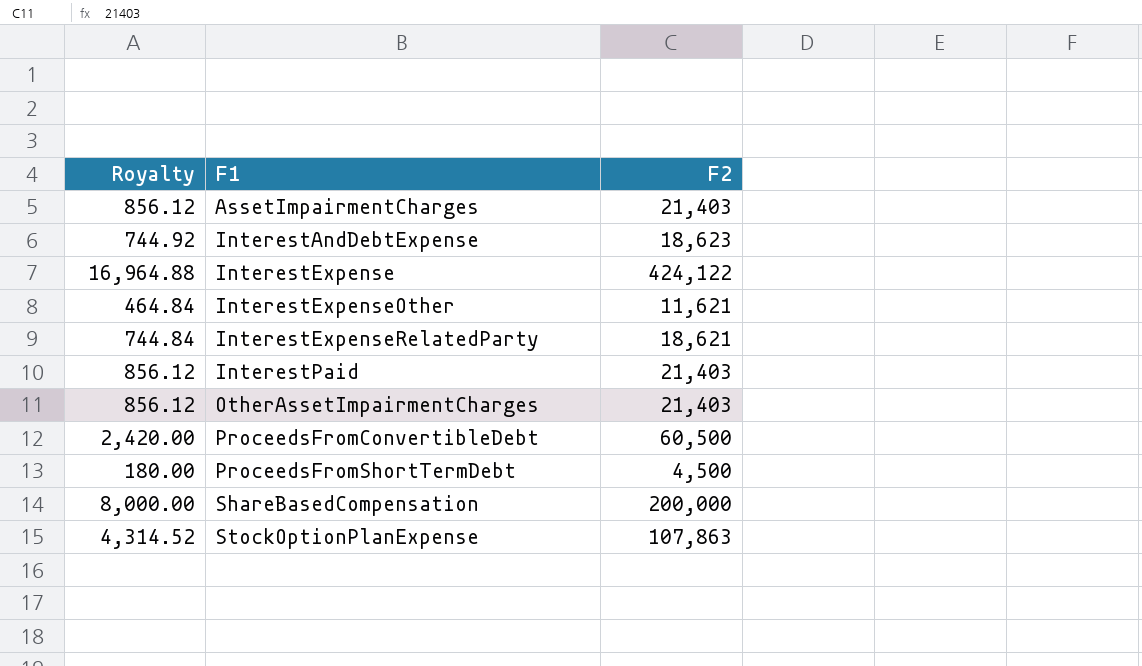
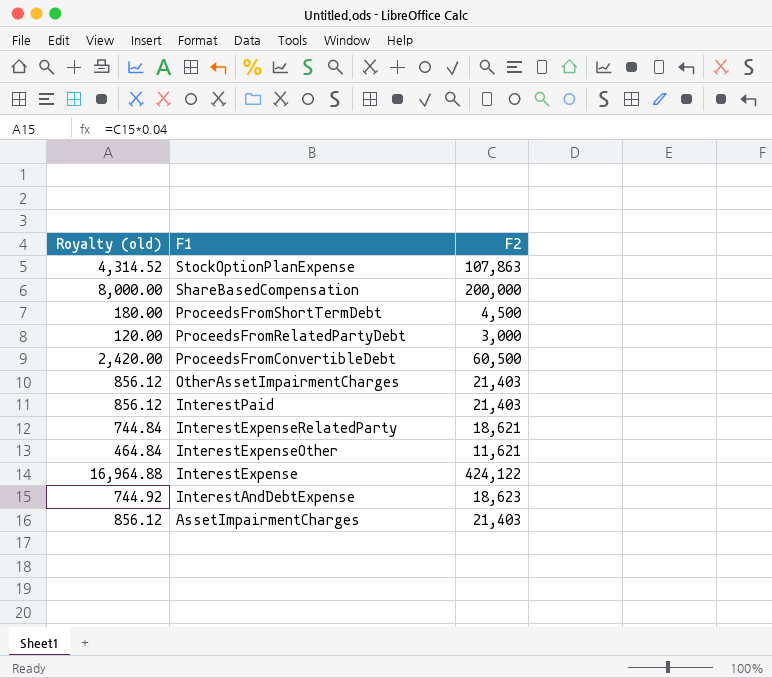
row order: F1 ascending -> F1 descending
column name: Royalty -> Royalty (old)
row ProceedsFromRelatedPartyDebt: none -> 120.00 | 3,000

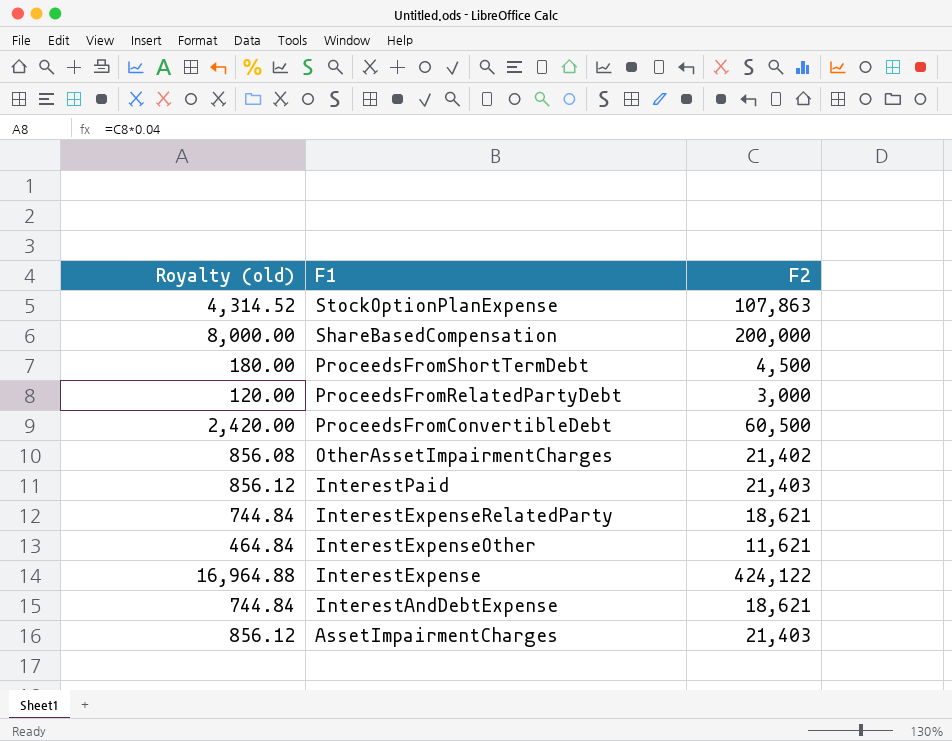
OtherAssetImpairmentCharges | Royalty (old): 856.12 -> 856.08
OtherAssetImpairmentCharges | F2: 21,403 -> 21,402
InterestAndDebtExpense | Royalty (old): 744.92 -> 744.84
InterestAndDebtExpense | F2: 18,623 -> 18,621

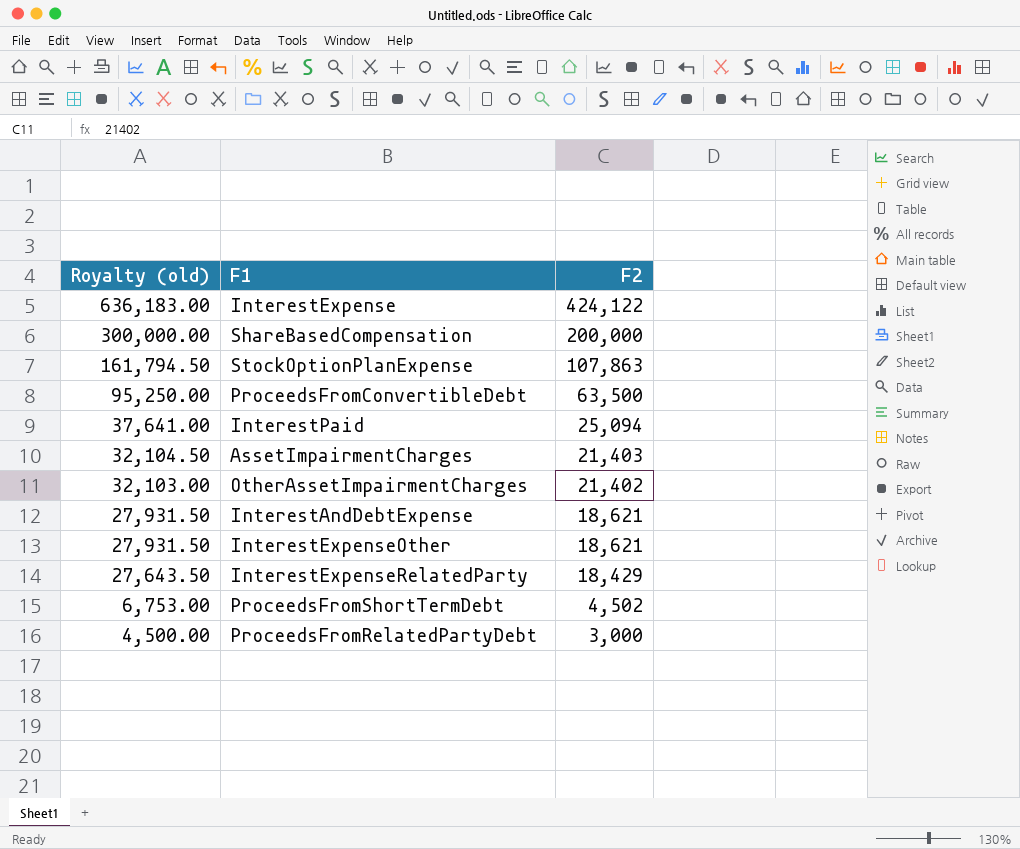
row order: F1 descending -> Royalty (old) descending
column Royalty (old) | formula: [F2] * 0.04 -> [F2] * 1.5
ProceedsFromConvertibleDebt | F2: 60,500 -> 63,500
InterestPaid | F2: 21,403 -> 25,094
InterestExpenseOther | F2: 11,621 -> 18,621
InterestExpenseRelatedParty | F2: 18,621 -> 18,429
ProceedsFromShortTermDebt | F2: 4,500 -> 4,502

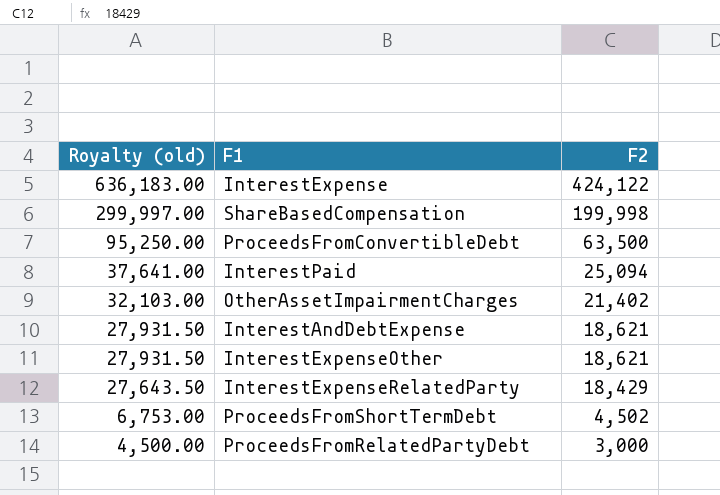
row StockOptionPlanExpense: 161,794.50 | 107,863 -> none
row AssetImpairmentCharges: 32,104.50 | 21,403 -> none
ShareBasedCompensation | Royalty (old): 300,000.00 -> 299,997.00
ShareBasedCompensation | F2: 200,000 -> 199,998

